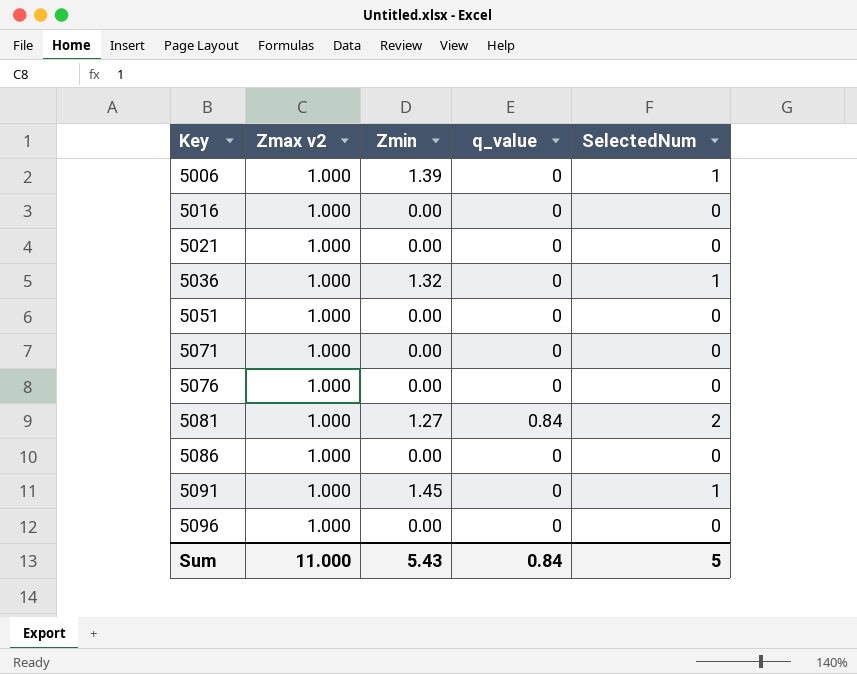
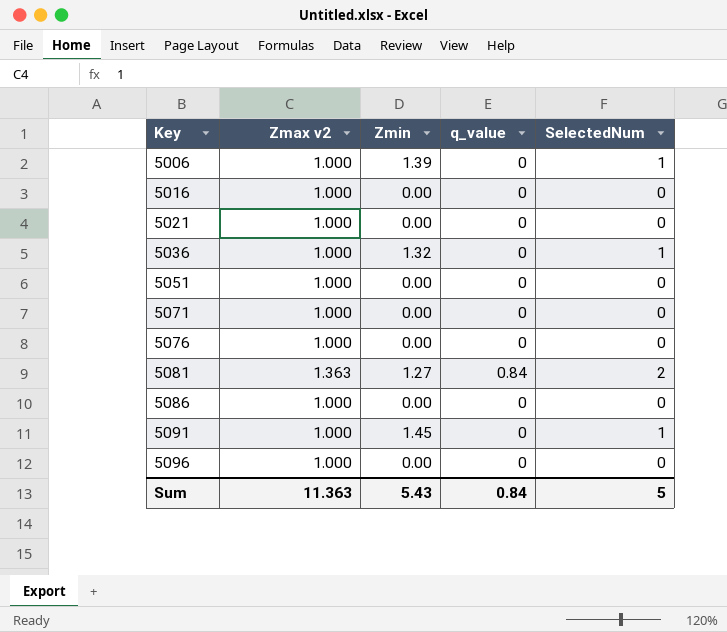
5081 | Zmax v2: 1.000 -> 1.363
Sum | Zmax v2: 11.000 -> 11.363

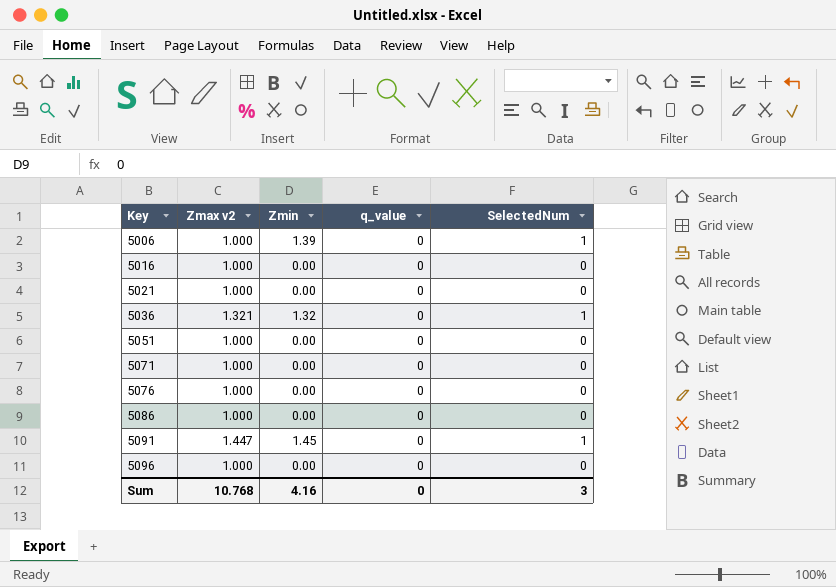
row 5081: 1.363 | 1.27 | 0.84 | 2 -> none
5036 | Zmax v2: 1.000 -> 1.321
5091 | Zmax v2: 1.000 -> 1.447
Sum | Zmax v2: 11.363 -> 10.768
Sum | Zmin: 5.43 -> 4.16
Sum | q_value: 0.84 -> 0
Sum | SelectedNum: 5 -> 3

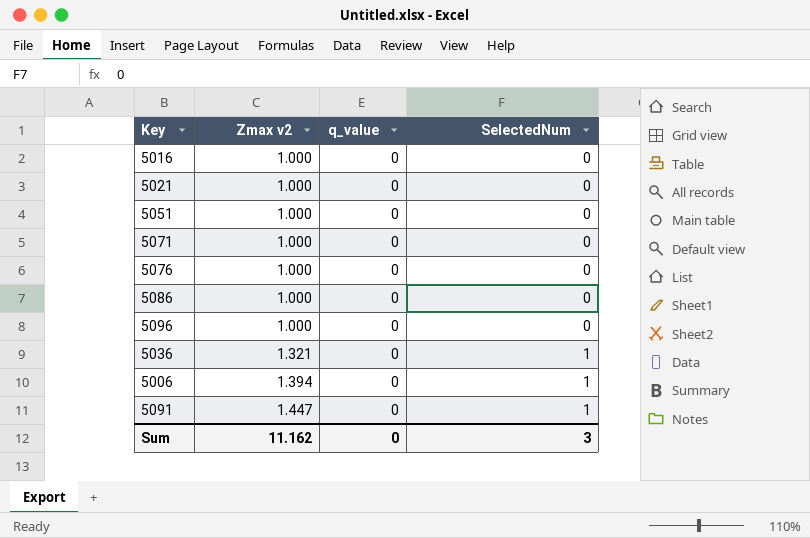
row order: Key ascending -> Zmax v2 ascending
column Zmin | position: 3 -> none
5006 | Zmax v2: 1.000 -> 1.394
Sum | Zmax v2: 10.768 -> 11.162

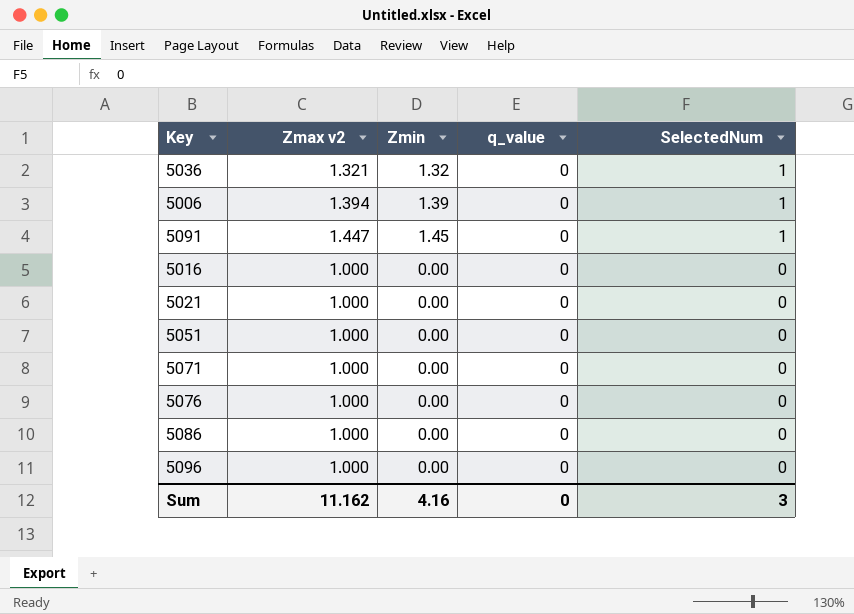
row order: Zmax v2 ascending -> SelectedNum descending
column Zmin | position: none -> 3

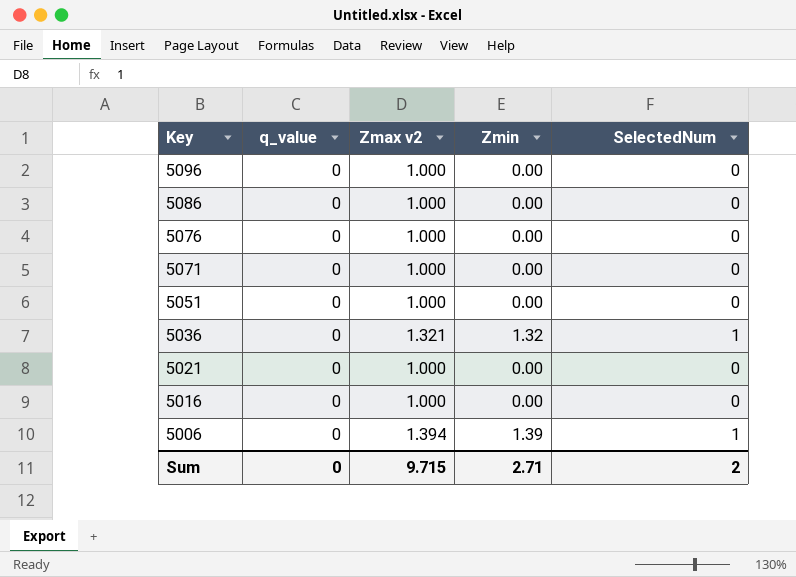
row order: SelectedNum descending -> Key descending
column q_value | position: 4 -> 2
row 5091: 1.447 | 1.45 | 0 | 1 -> none
Sum | Zmax v2: 11.162 -> 9.715
Sum | Zmin: 4.16 -> 2.71
Sum | SelectedNum: 3 -> 2

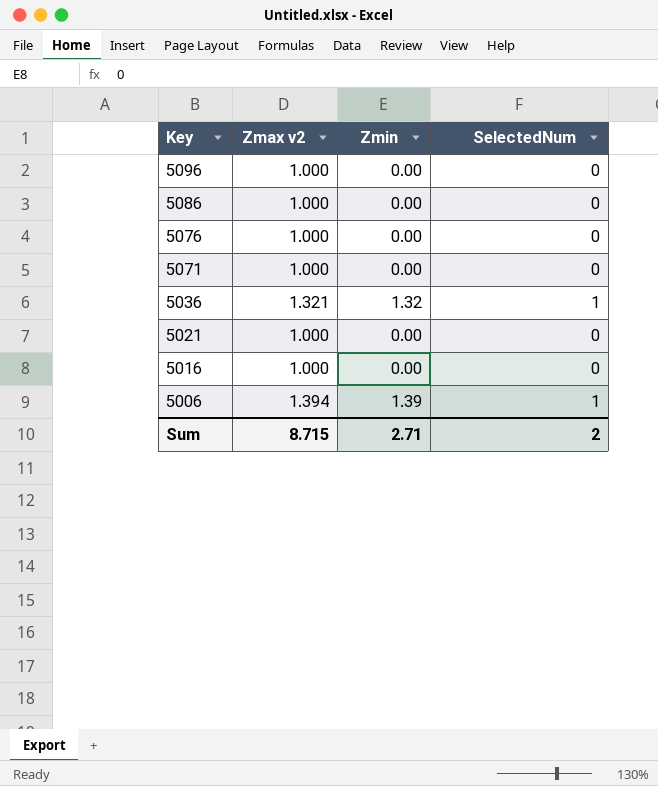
column q_value | position: 2 -> none
row 5051: 0 | 1.000 | 0.00 | 0 -> none
Sum | Zmax v2: 9.715 -> 8.715

